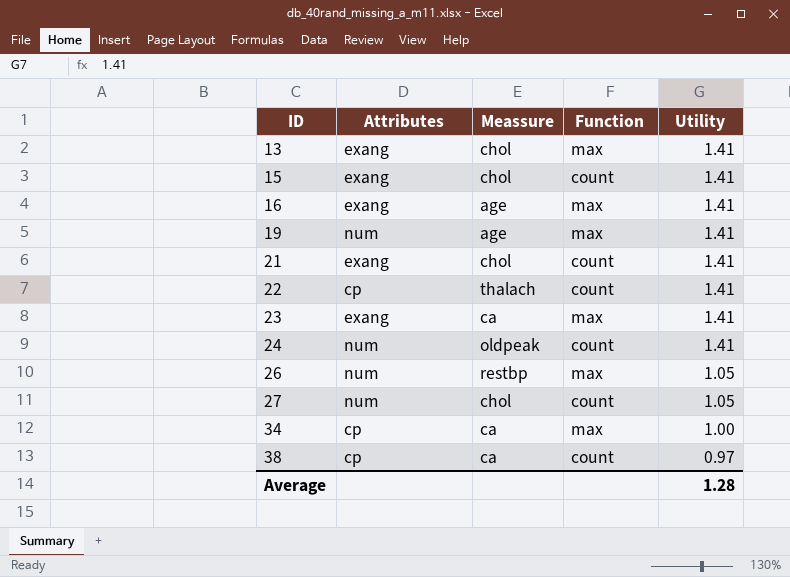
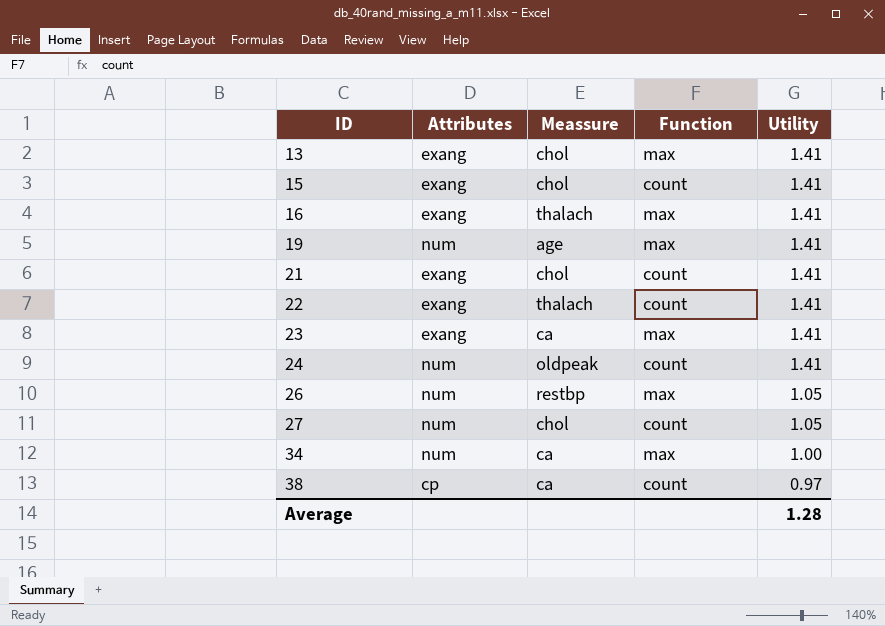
16 | Meassure: age -> thalach
22 | Attributes: cp -> exang
34 | Attributes: cp -> num

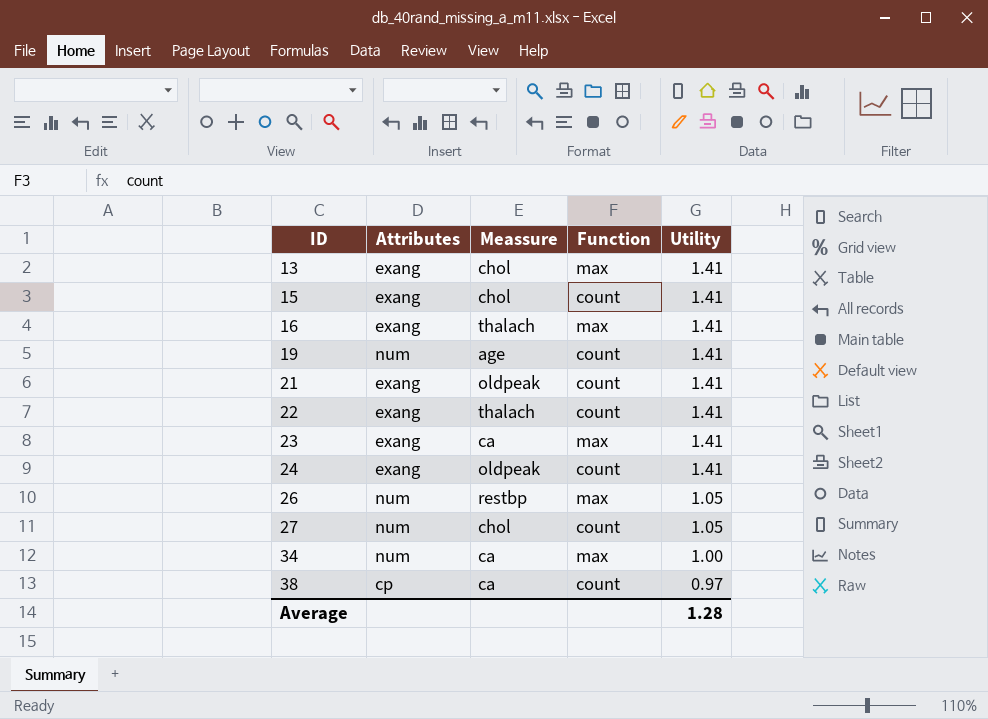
19 | Function: max -> count
21 | Meassure: chol -> oldpeak
24 | Attributes: num -> exang

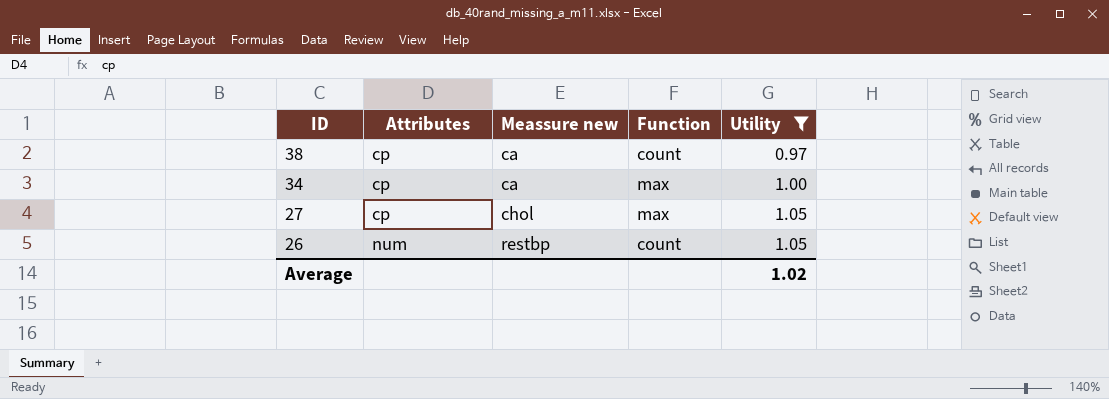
filter: none -> Utility != 1.41
row order: ID ascending -> ID descending
column name: Meassure -> Meassure new
34 | Attributes: num -> cp
27 | Attributes: num -> cp
27 | Function: count -> max
26 | Function: max -> count
Average | Utility: 1.28 -> 1.02

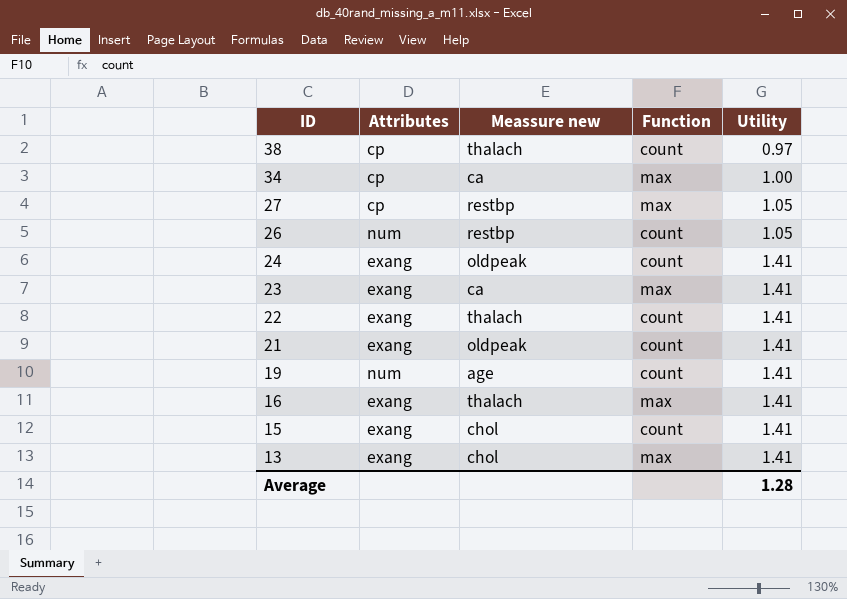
filter: Utility != 1.41 -> none
38 | Meassure new: ca -> thalach
27 | Meassure new: chol -> restbp
Average | Utility: 1.02 -> 1.28

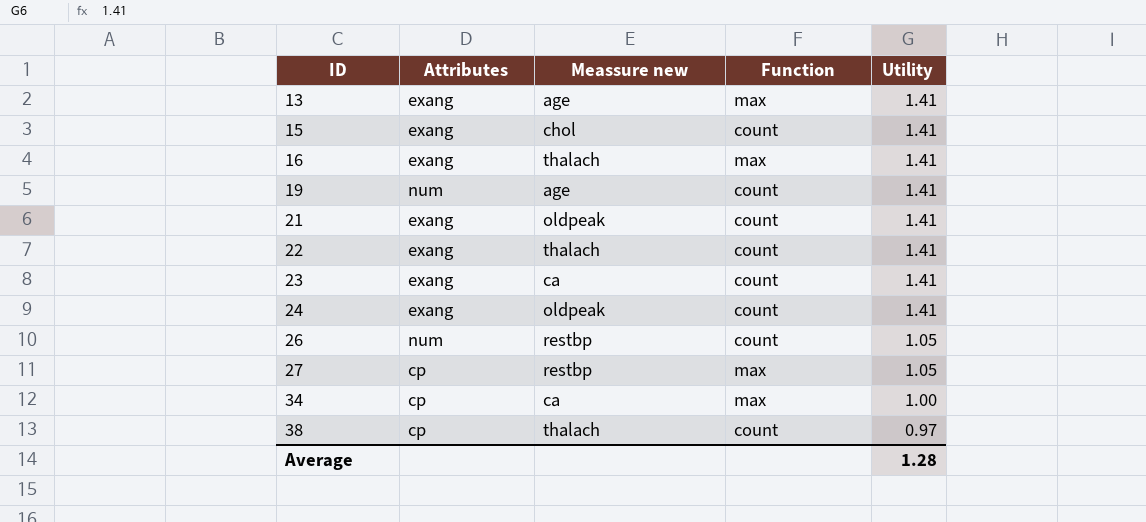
row order: ID descending -> ID ascending
13 | Meassure new: chol -> age
23 | Function: max -> count

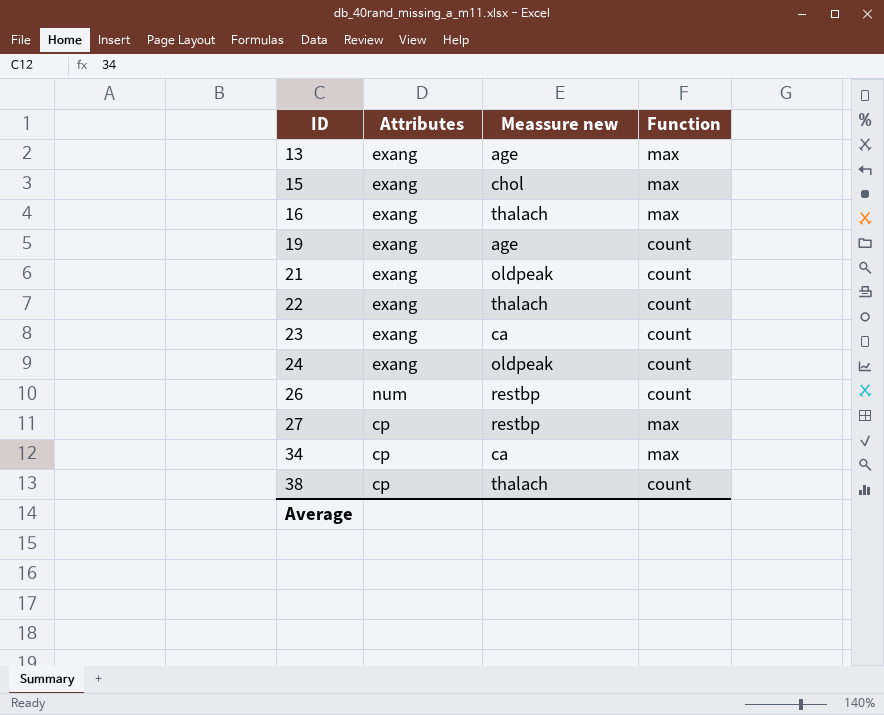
column Utility | position: 5 -> none
15 | Function: count -> max
19 | Attributes: num -> exang

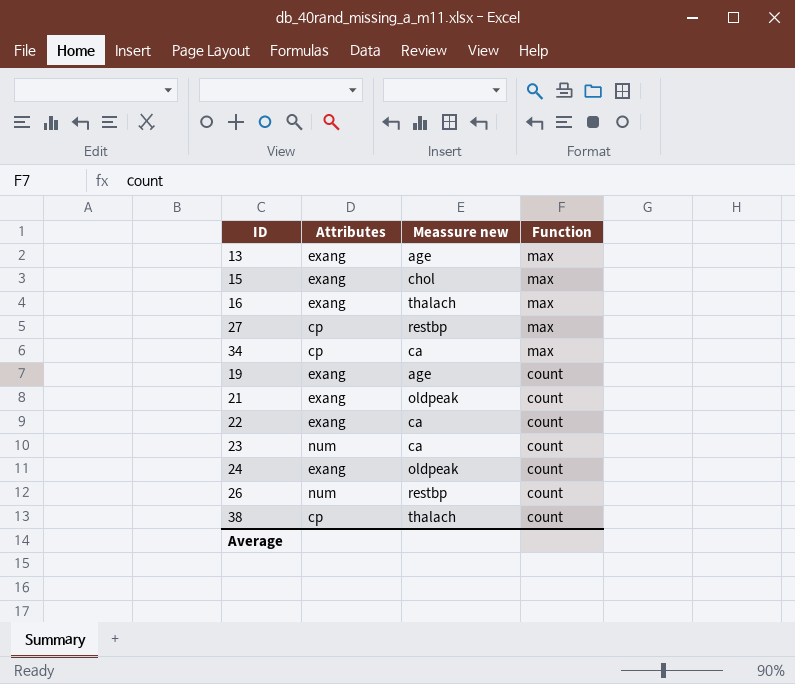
row order: ID ascending -> Function descending
22 | Meassure new: thalach -> ca
23 | Attributes: exang -> num

